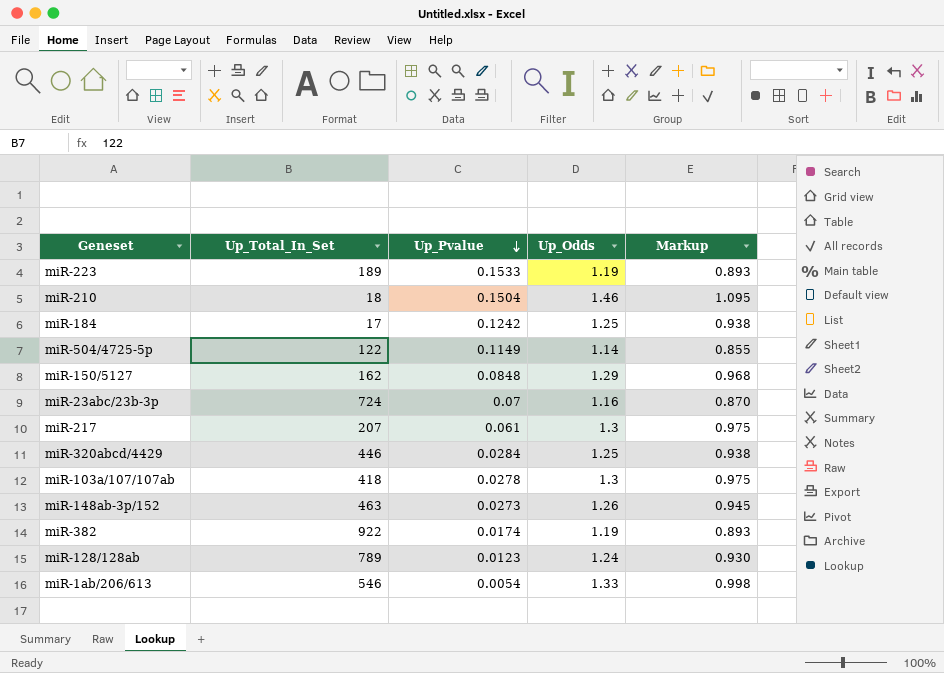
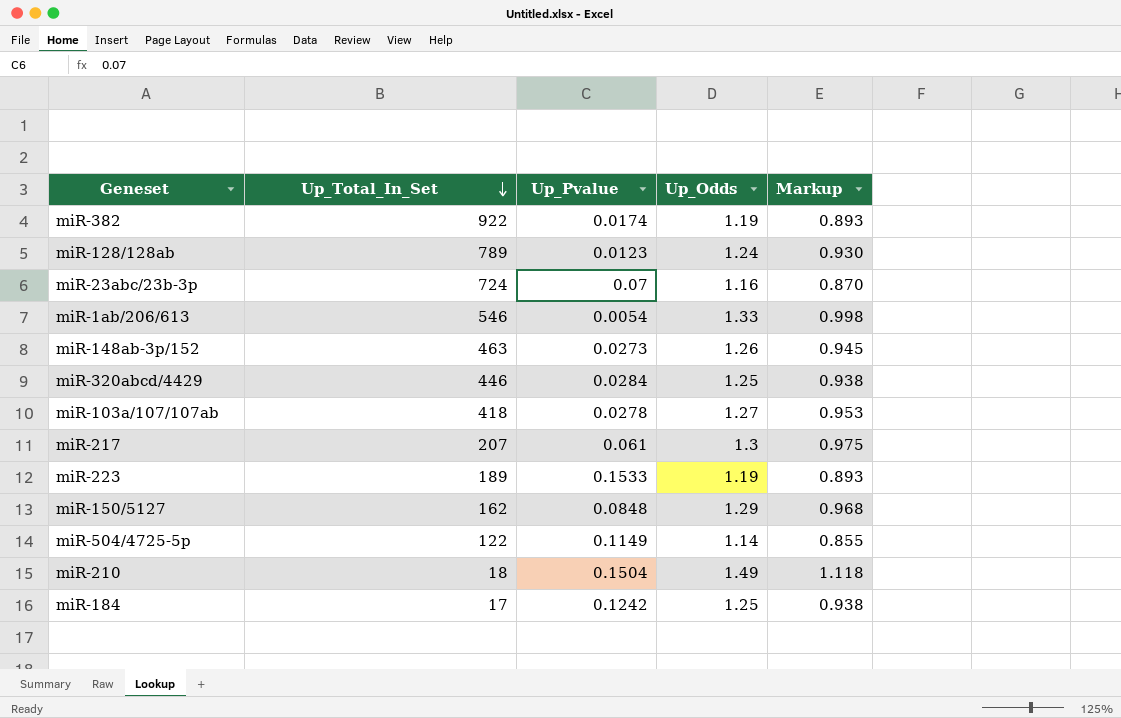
row order: Up_Pvalue descending -> Up_Total_In_Set descending
miR-103a/107/107ab | Up_Odds: 1.3 -> 1.27
miR-103a/107/107ab | Markup: 0.975 -> 0.953
miR-210 | Up_Odds: 1.46 -> 1.49
miR-210 | Markup: 1.095 -> 1.118

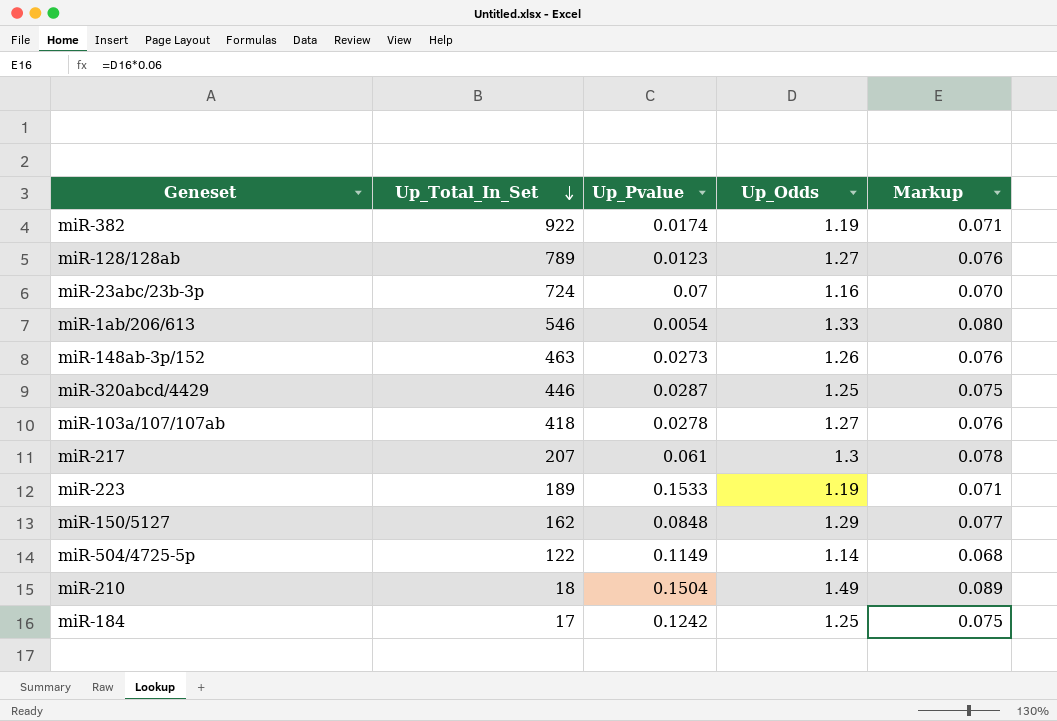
column Markup | formula: [Up_Odds] * 0.75 -> [Up_Odds] * 0.06
miR-128/128ab | Up_Odds: 1.24 -> 1.27
miR-320abcd/4429 | Up_Pvalue: 0.0284 -> 0.0287

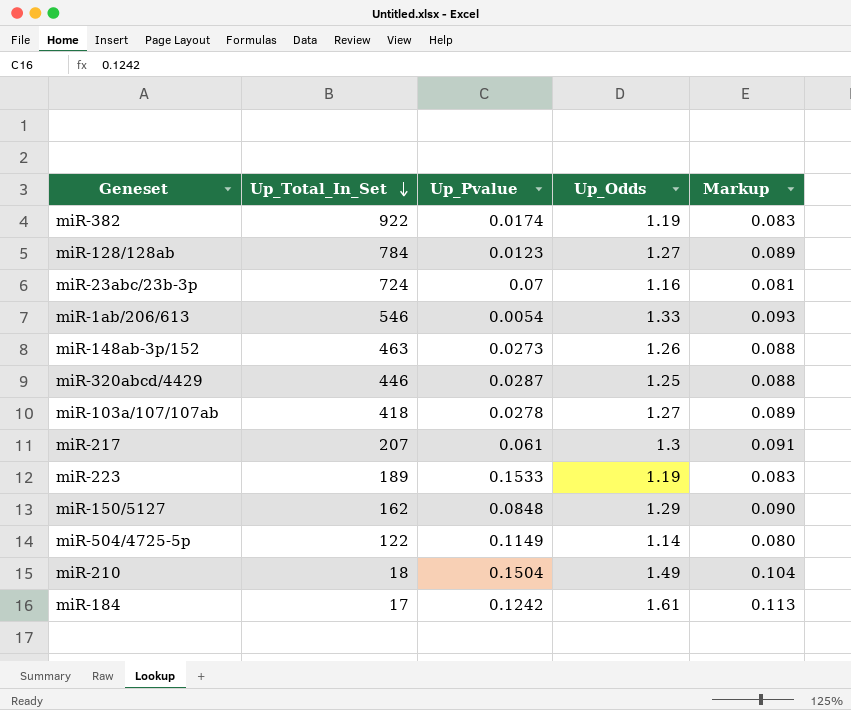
column Markup | formula: [Up_Odds] * 0.06 -> [Up_Odds] * 0.07
miR-128/128ab | Up_Total_In_Set: 789 -> 784
miR-184 | Up_Odds: 1.25 -> 1.61

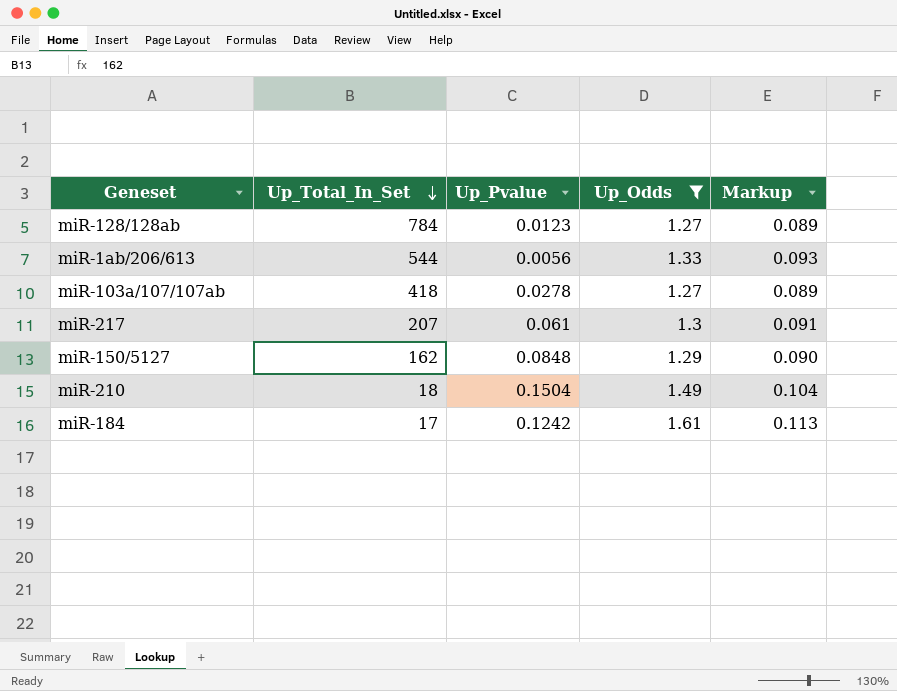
filter: none -> Up_Odds >= 1.27
miR-1ab/206/613 | Up_Total_In_Set: 546 -> 544
miR-1ab/206/613 | Up_Pvalue: 0.0054 -> 0.0056

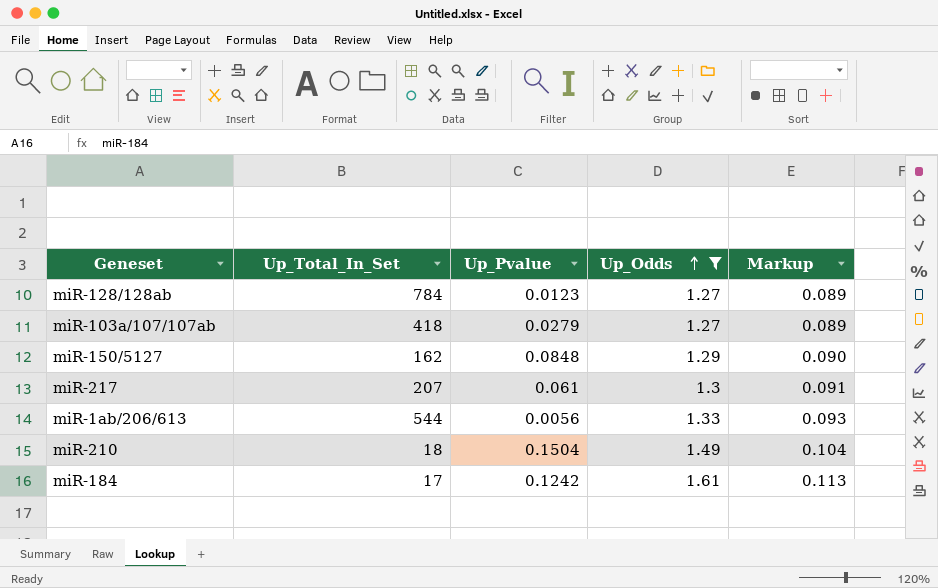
row order: Up_Total_In_Set descending -> Up_Odds ascending
miR-103a/107/107ab | Up_Pvalue: 0.0278 -> 0.0279

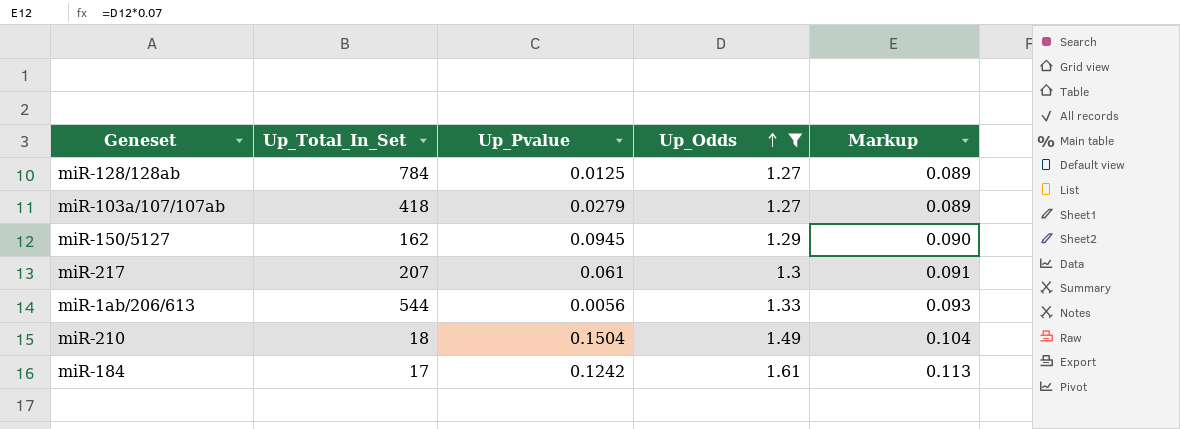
miR-128/128ab | Up_Pvalue: 0.0123 -> 0.0125
miR-150/5127 | Up_Pvalue: 0.0848 -> 0.0945

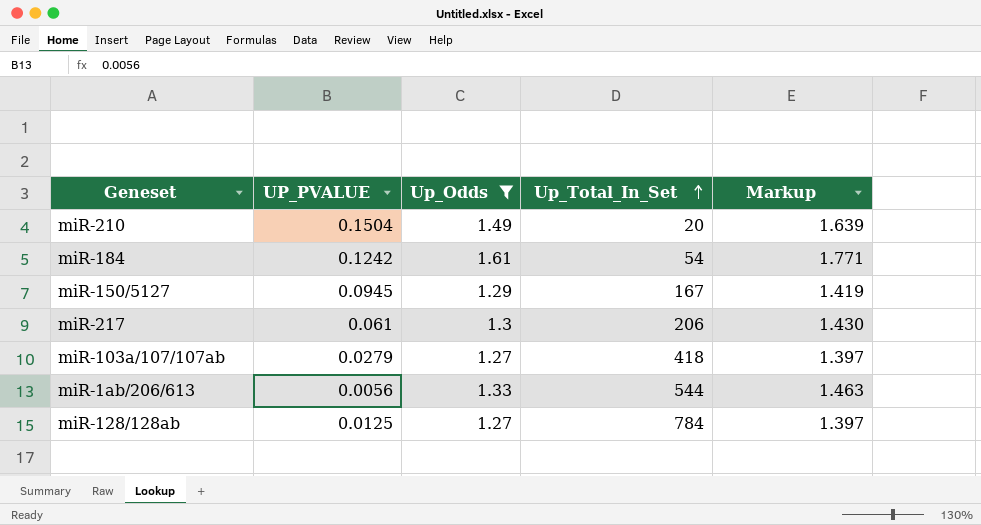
row order: Up_Odds ascending -> Up_Total_In_Set ascending
column name: Up_Pvalue -> UP_PVALUE
column Up_Total_In_Set | position: 2 -> 4
column Markup | formula: [Up_Odds] * 0.07 -> [Up_Odds] * 1.1
miR-210 | Up_Total_In_Set: 18 -> 20
miR-184 | Up_Total_In_Set: 17 -> 54
miR-150/5127 | Up_Total_In_Set: 162 -> 167
miR-217 | Up_Total_In_Set: 207 -> 206

